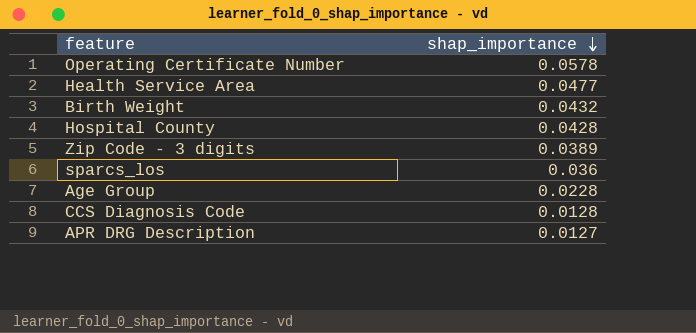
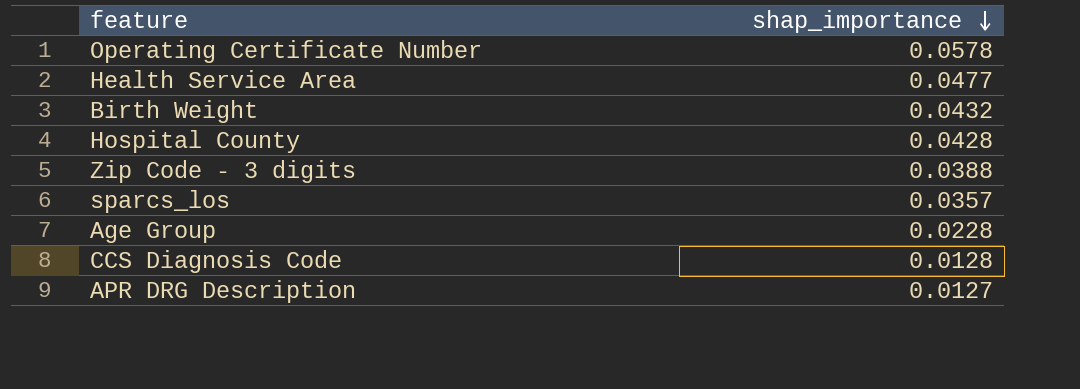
Zip Code - 3 digits | shap_importance: 0.0389 -> 0.0388
sparcs_los | shap_importance: 0.036 -> 0.0357

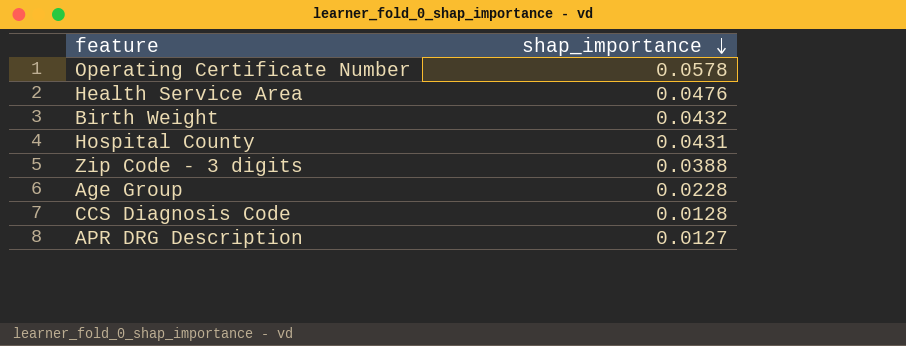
row sparcs_los: 0.0357 -> none
Health Service Area | shap_importance: 0.0477 -> 0.0476
Hospital County | shap_importance: 0.0428 -> 0.0431

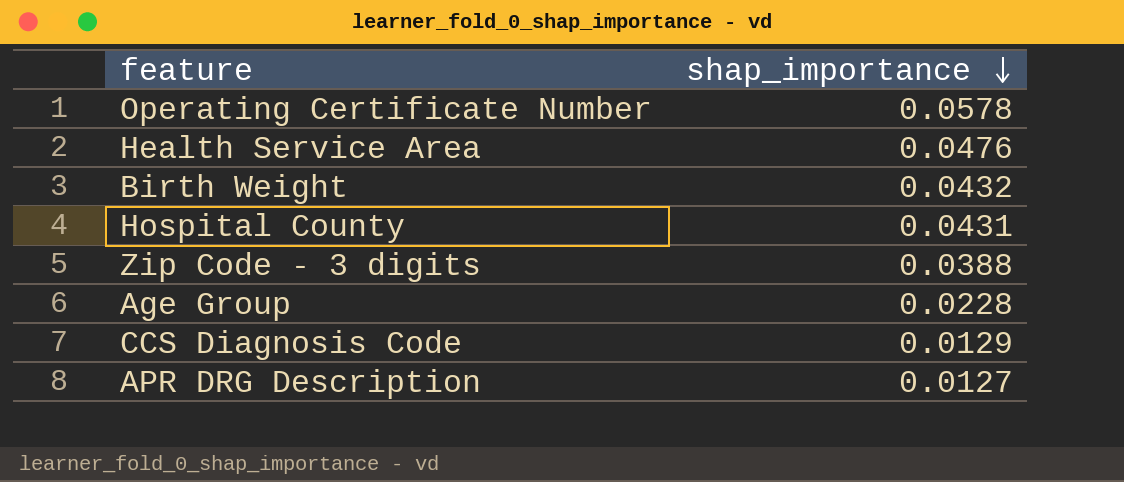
CCS Diagnosis Code | shap_importance: 0.0128 -> 0.0129

